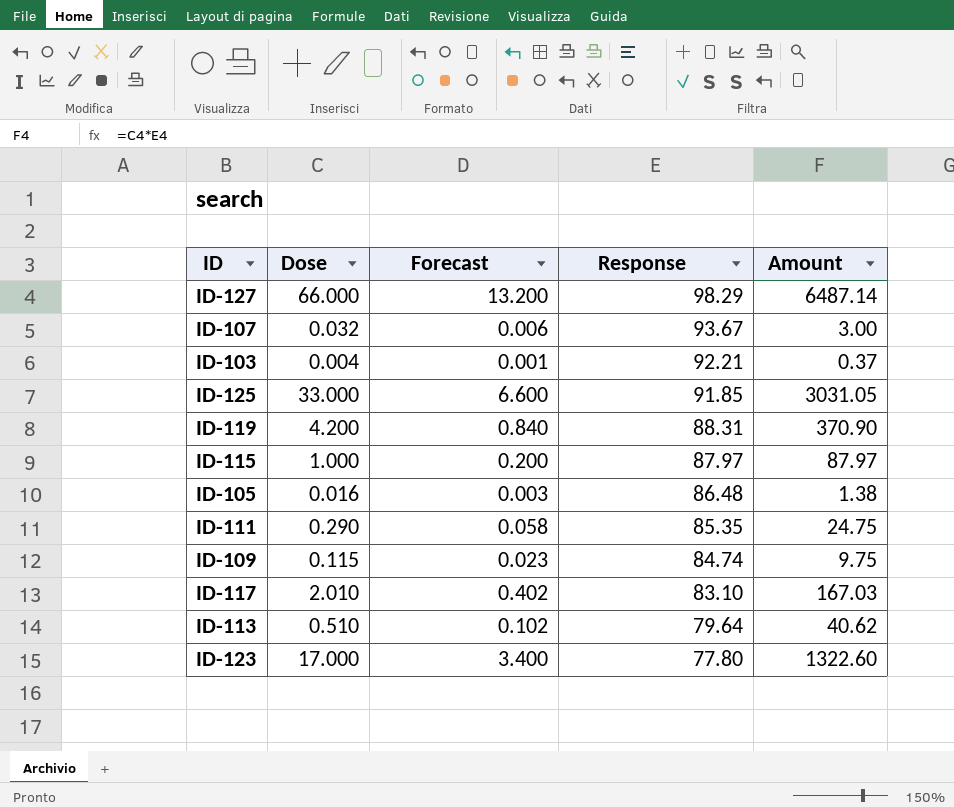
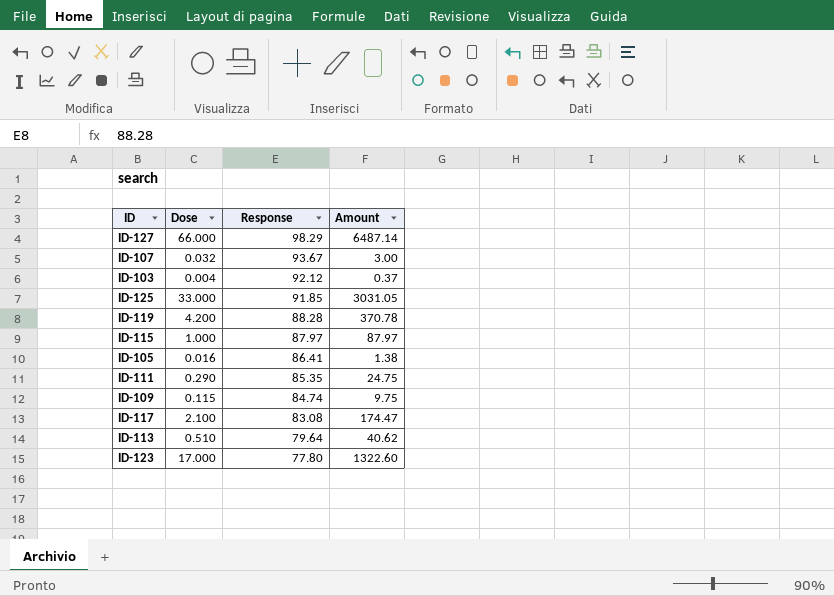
column Forecast | formula: [Dose] * 0.2 -> none
ID-103 | Response: 92.21 -> 92.12
ID-119 | Response: 88.31 -> 88.28
ID-119 | Amount: 370.90 -> 370.78
ID-105 | Response: 86.48 -> 86.41
ID-117 | Dose: 2.010 -> 2.100
ID-117 | Response: 83.10 -> 83.08
ID-117 | Amount: 167.03 -> 174.47

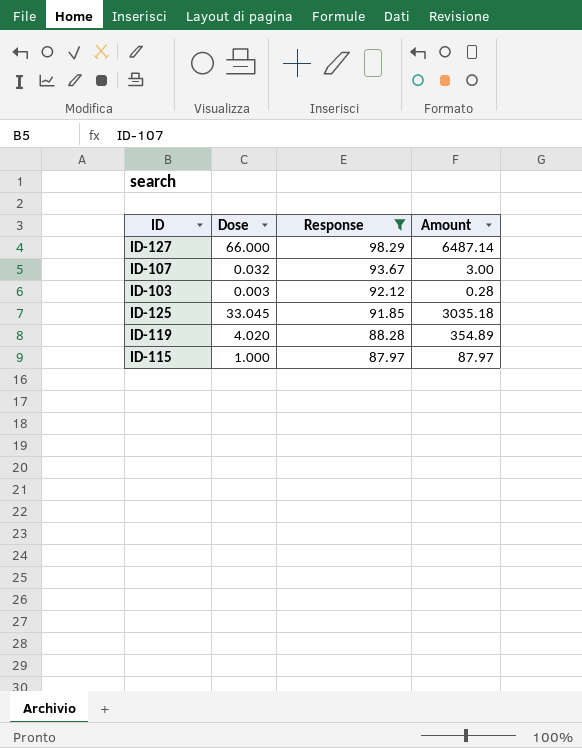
filter: none -> Response >= 87.97
ID-103 | Dose: 0.004 -> 0.003
ID-103 | Amount: 0.37 -> 0.28
ID-125 | Dose: 33.000 -> 33.045
ID-125 | Amount: 3031.05 -> 3035.18
ID-119 | Dose: 4.200 -> 4.020
ID-119 | Amount: 370.78 -> 354.89

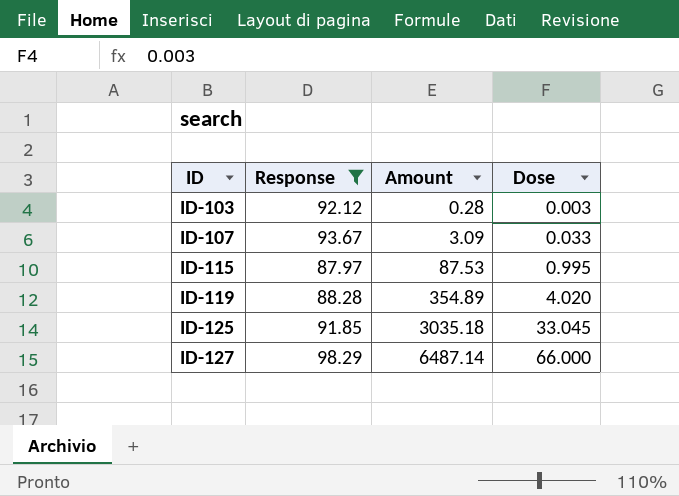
row order: Response descending -> ID ascending
column Dose | position: 2 -> 4
ID-107 | Amount: 3.00 -> 3.09
ID-107 | Dose: 0.032 -> 0.033
ID-115 | Amount: 87.97 -> 87.53
ID-115 | Dose: 1.000 -> 0.995

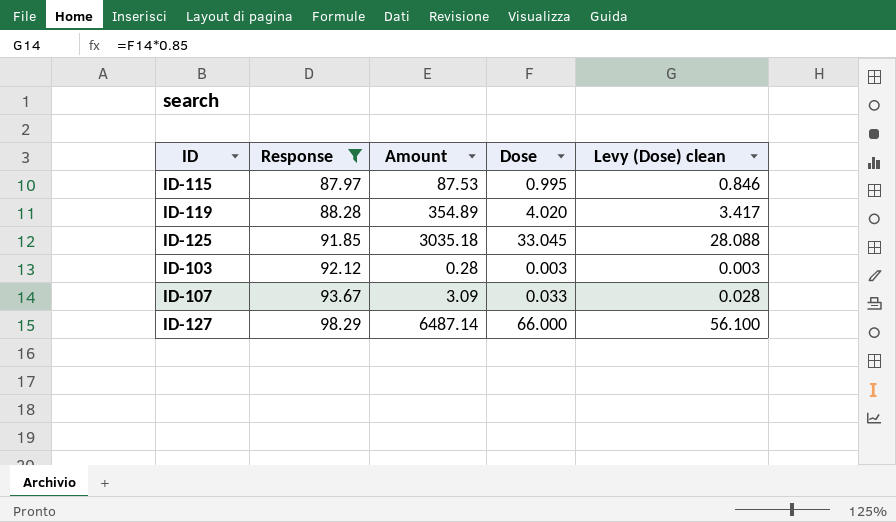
row order: ID ascending -> Response ascending
column Levy (Dose) clean | formula: none -> [Dose] * 0.85

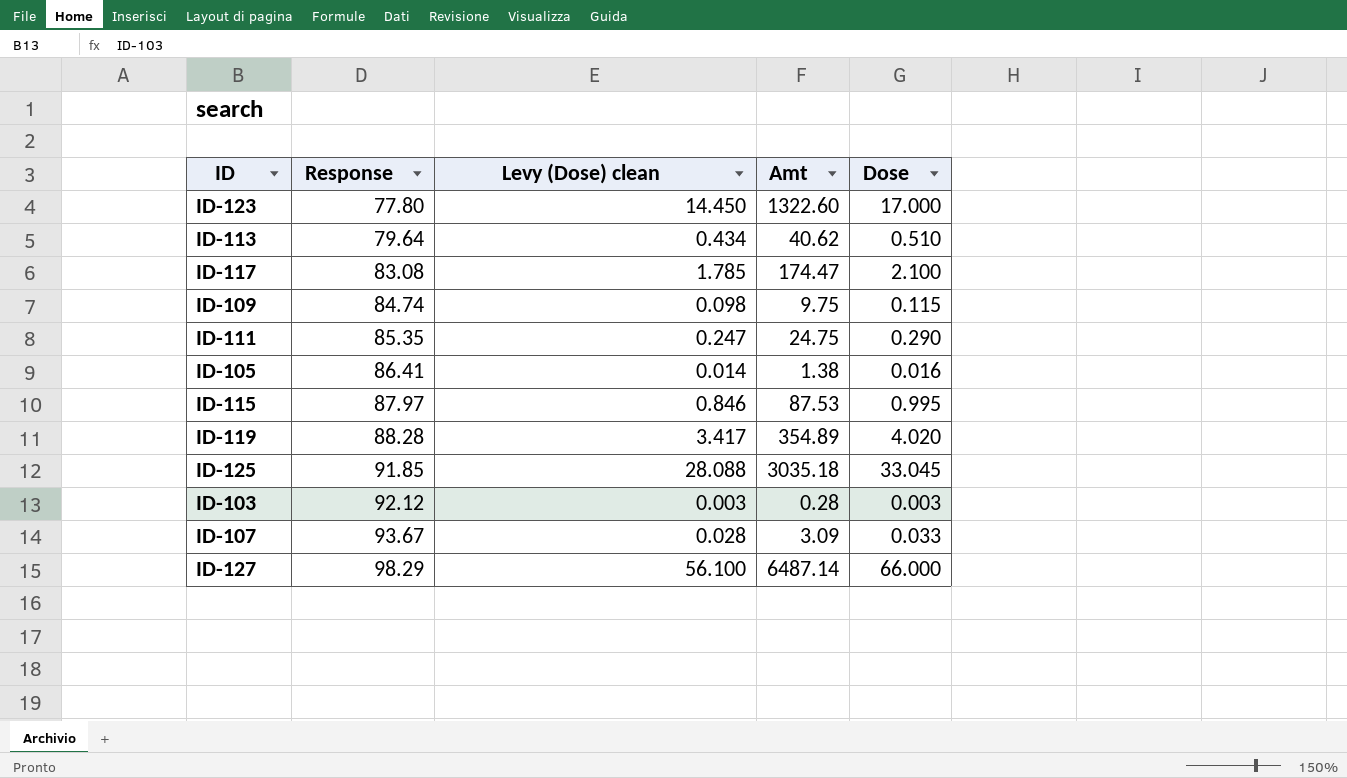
filter: Response >= 87.97 -> none
column Levy (Dose) clean | position: 5 -> 3
column name: Amount -> Amt

